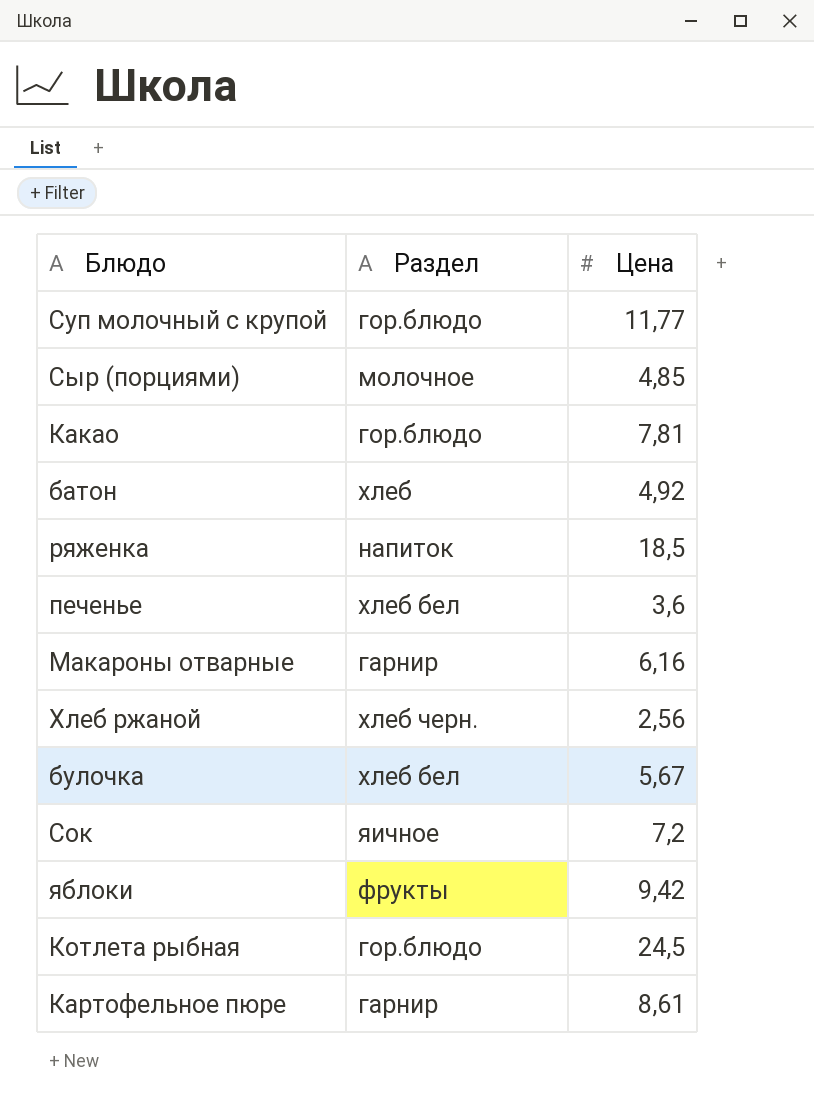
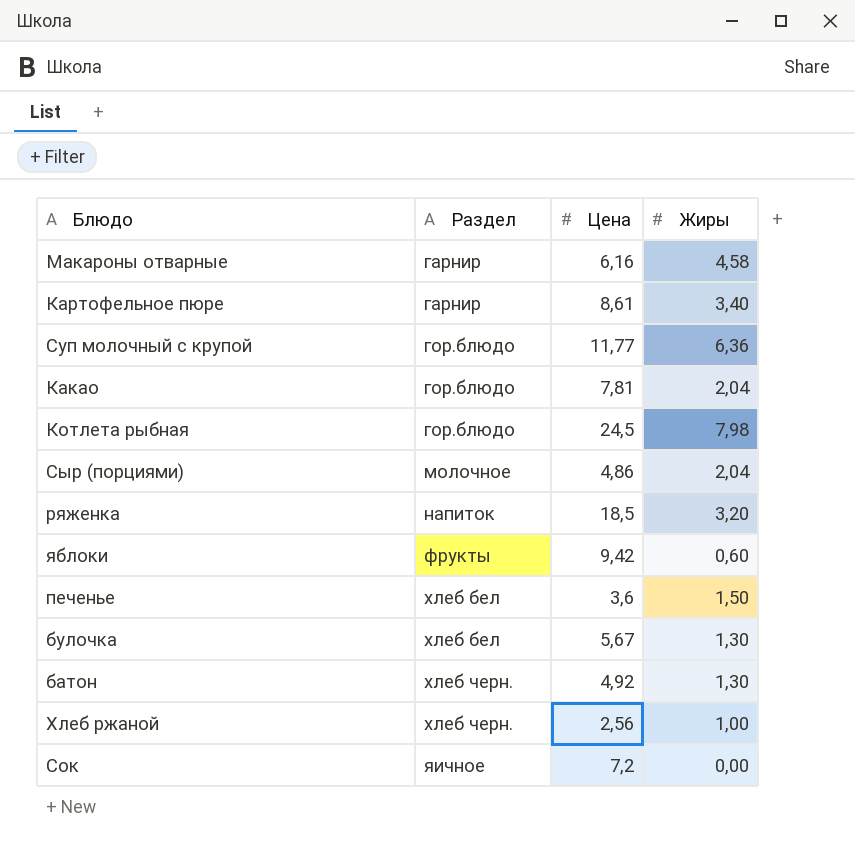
row order: none -> Раздел ascending
column Жиры | position: none -> 4
Сыр (порциями) | Цена: 4,85 -> 4,86
батон | Раздел: хлеб -> хлеб черн.

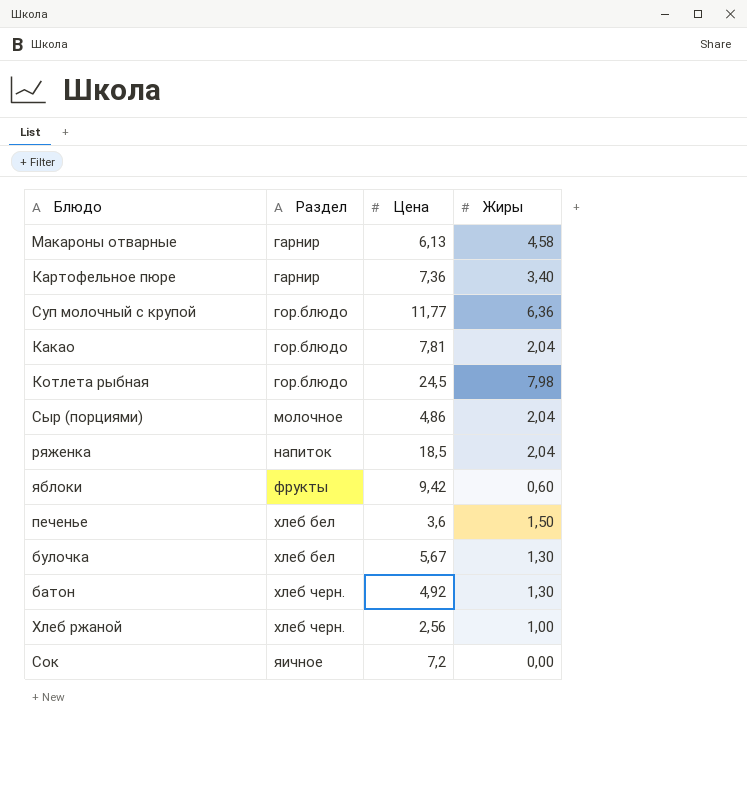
Макароны отварные | Цена: 6,16 -> 6,13
Картофельное пюре | Цена: 8,61 -> 7,36
ряженка | Жиры: 3,20 -> 2,04

